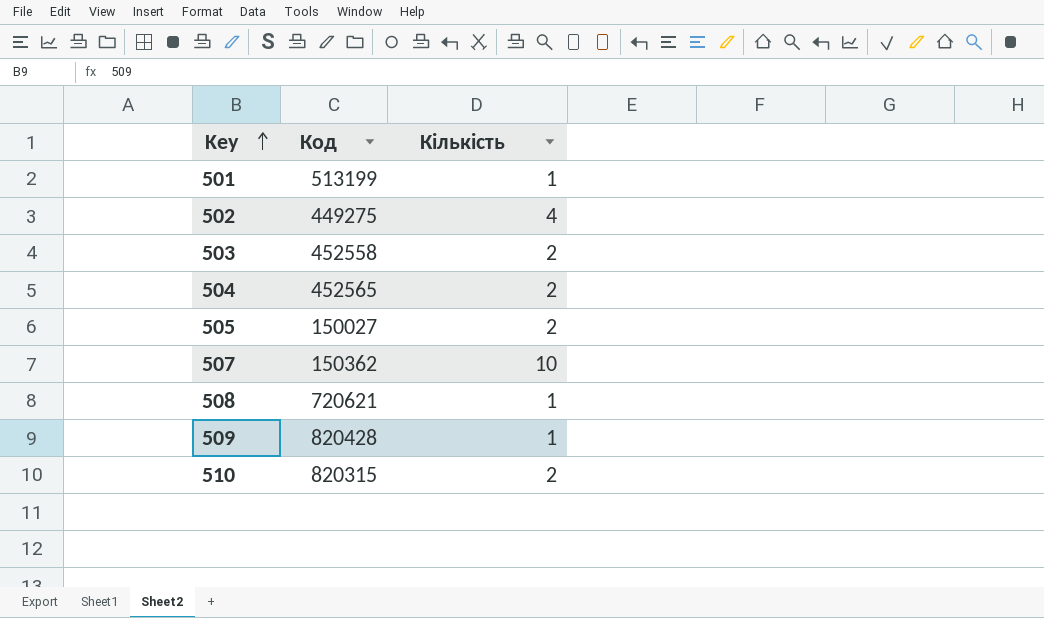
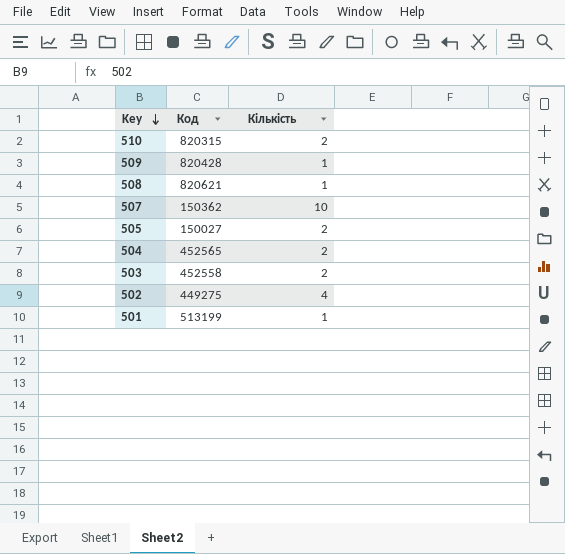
row order: Key ascending -> Key descending
508 | Код: 720621 -> 820621

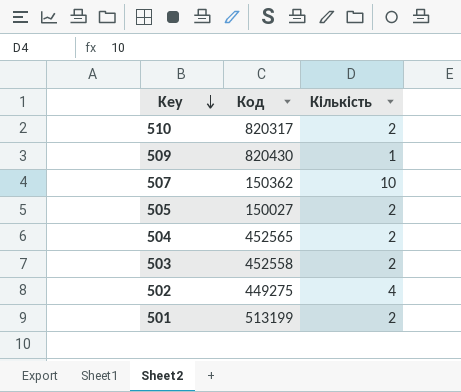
row 508: 820621 | 1 -> none
510 | Код: 820315 -> 820317
509 | Код: 820428 -> 820430
501 | Кількість: 1 -> 2

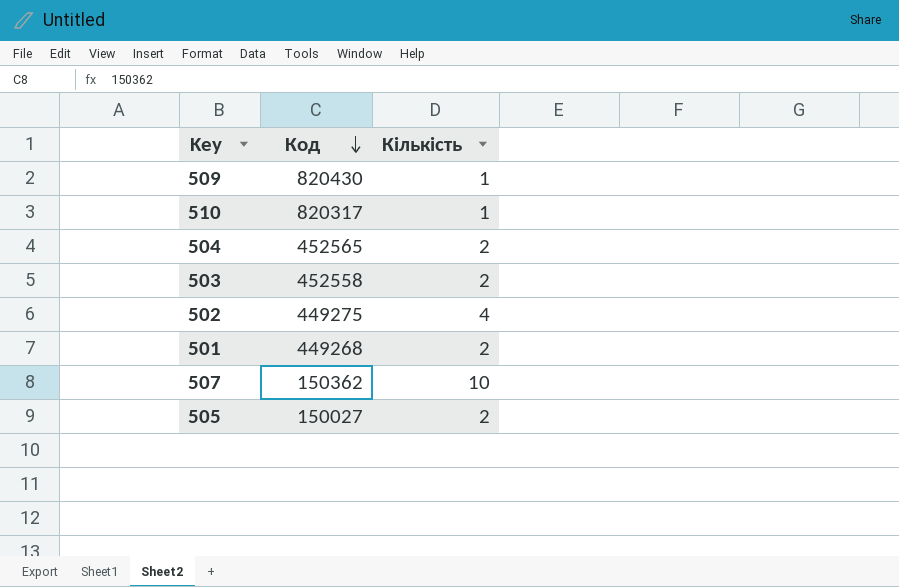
row order: Key descending -> Код descending
510 | Кількість: 2 -> 1
501 | Код: 513199 -> 449268

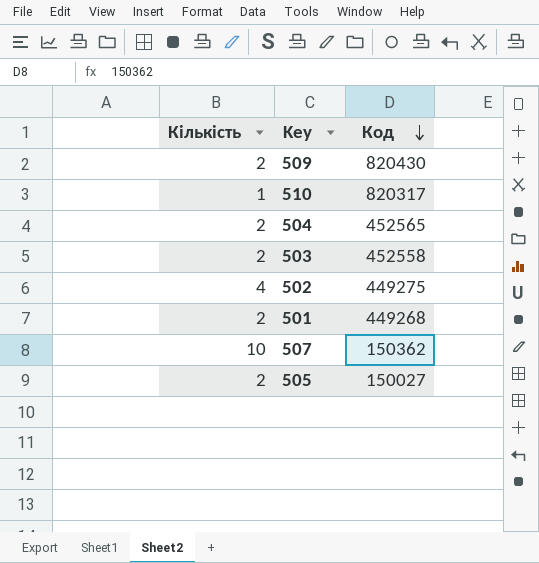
column Кількість | position: 3 -> 1
509 | Кількість: 1 -> 2

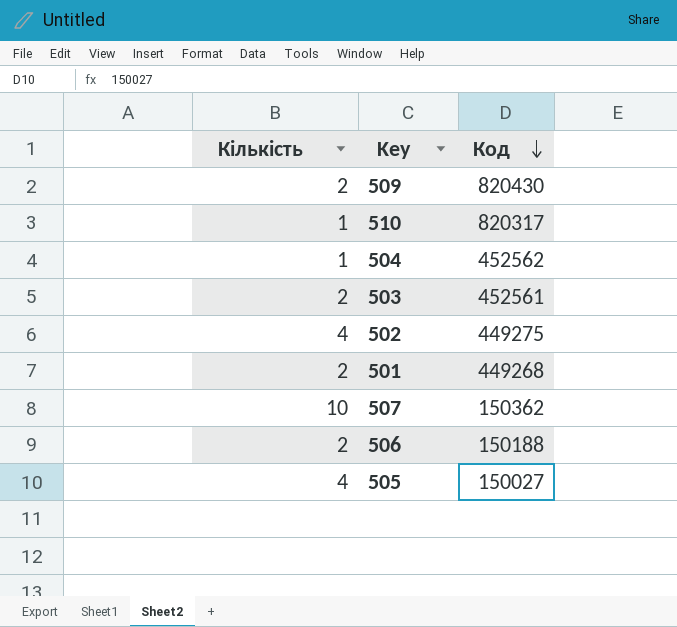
504 | Кількість: 2 -> 1
504 | Код: 452565 -> 452562
503 | Код: 452558 -> 452561
row 506: none -> 2 | 150188
505 | Кількість: 2 -> 4

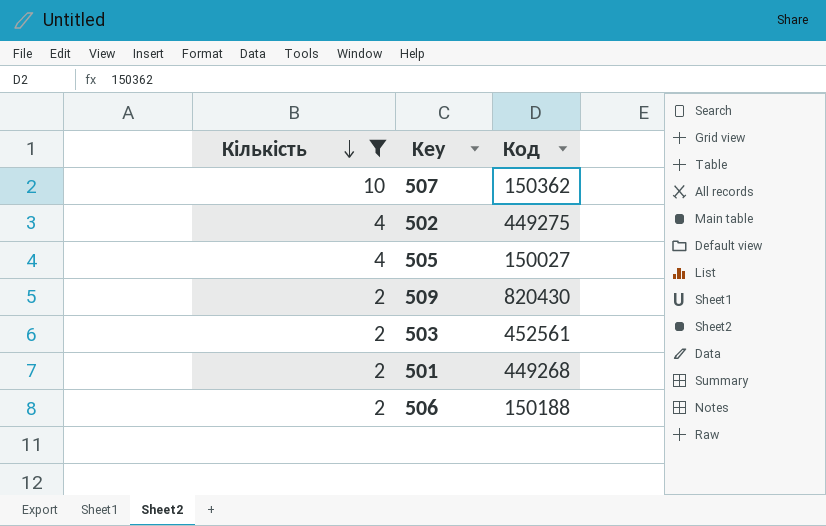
filter: none -> Кількість != 1
row order: Код descending -> Кількість descending

